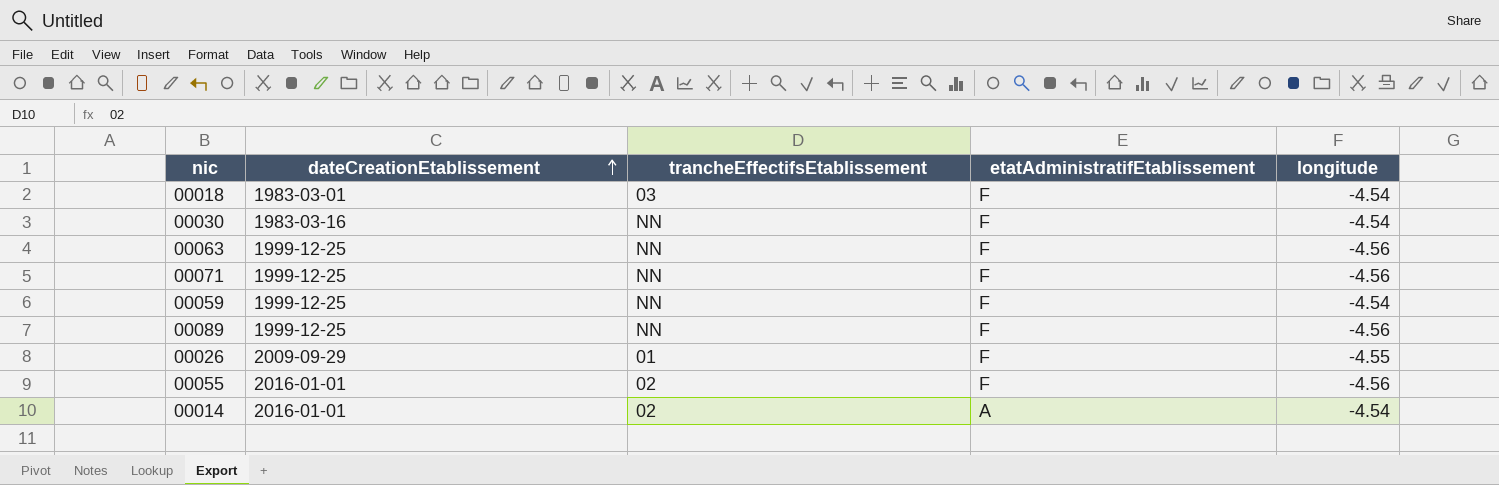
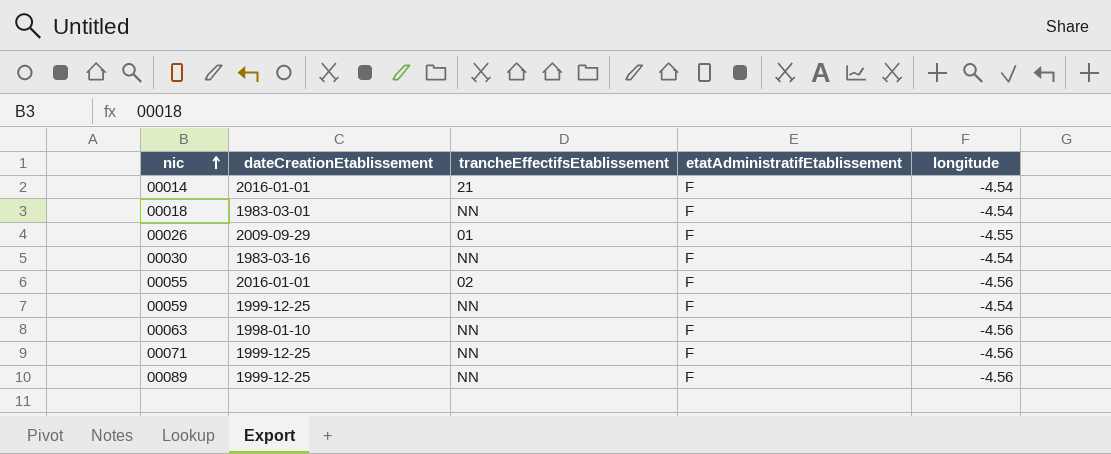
row order: dateCreationEtablissement ascending -> nic ascending
00014 | trancheEffectifsEtablissement: 02 -> 21
00014 | etatAdministratifEtablissement: A -> F
00018 | trancheEffectifsEtablissement: 03 -> NN
00063 | dateCreationEtablissement: 1999-12-25 -> 1998-01-10

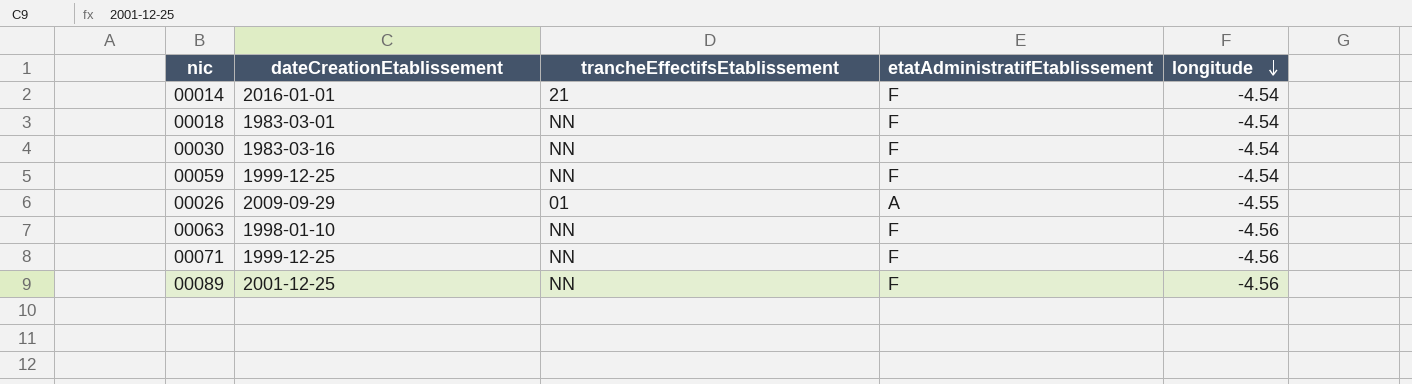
row order: nic ascending -> longitude descending
row 00055: 2016-01-01 | 02 | F | -4.56 -> none
00026 | etatAdministratifEtablissement: F -> A
00089 | dateCreationEtablissement: 1999-12-25 -> 2001-12-25

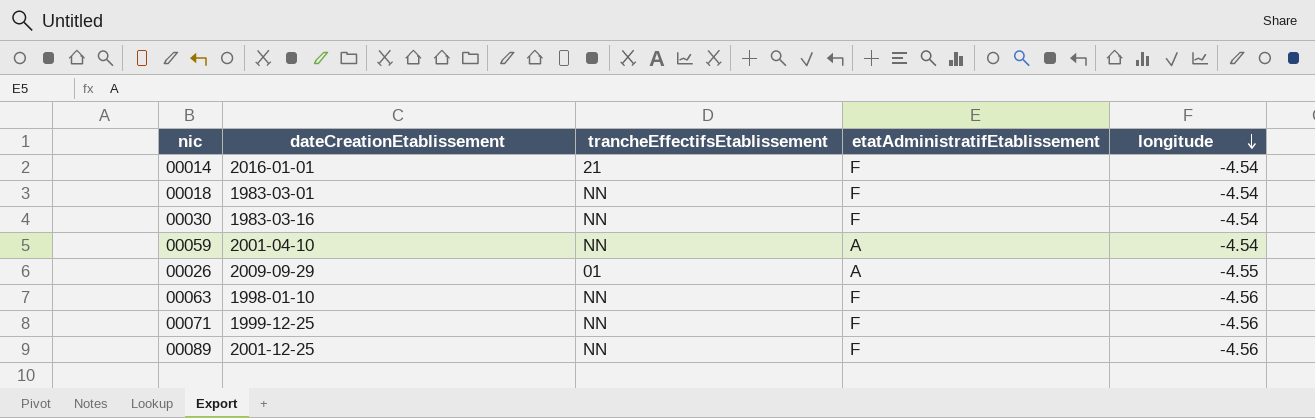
00059 | dateCreationEtablissement: 1999-12-25 -> 2001-04-10
00059 | etatAdministratifEtablissement: F -> A

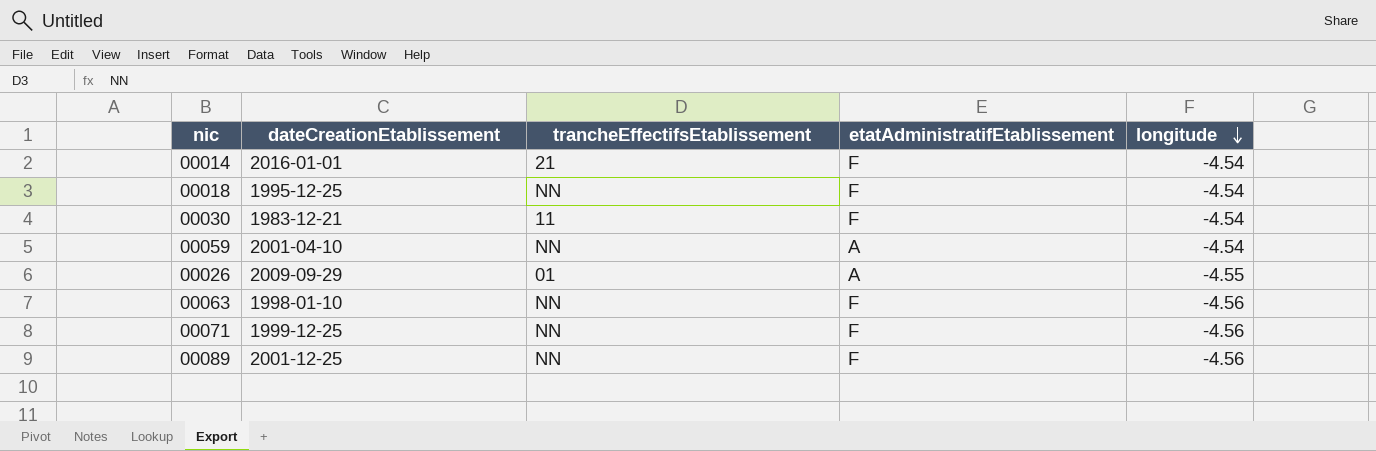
00018 | dateCreationEtablissement: 1983-03-01 -> 1995-12-25
00030 | dateCreationEtablissement: 1983-03-16 -> 1983-12-21
00030 | trancheEffectifsEtablissement: NN -> 11

